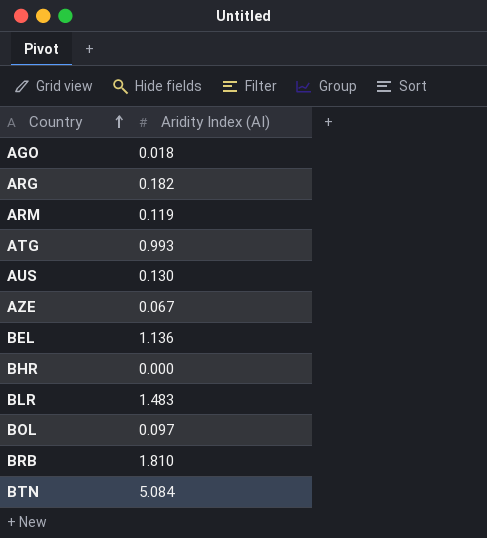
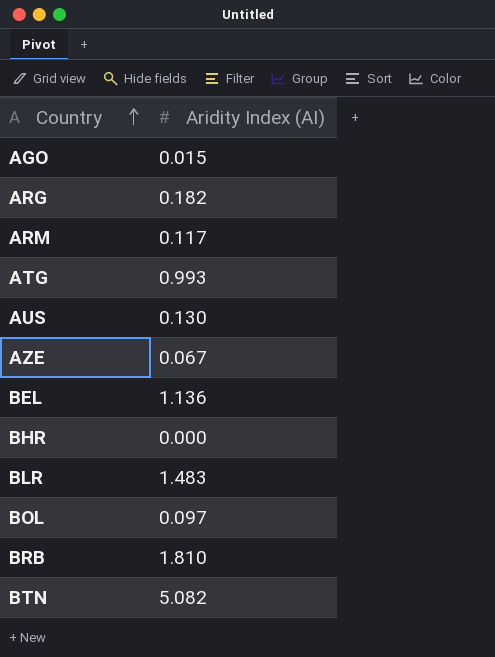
AGO | Aridity Index (AI): 0.018 -> 0.015
ARM | Aridity Index (AI): 0.119 -> 0.117
BTN | Aridity Index (AI): 5.084 -> 5.082

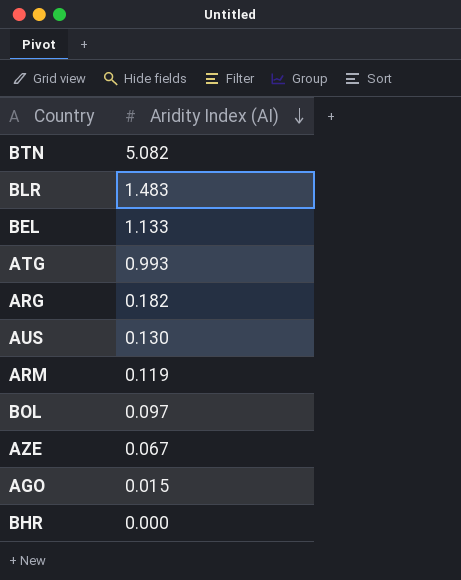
row order: Country ascending -> Aridity Index (AI) descending
row BRB: 1.810 -> none
BEL | Aridity Index (AI): 1.136 -> 1.133
ARM | Aridity Index (AI): 0.117 -> 0.119

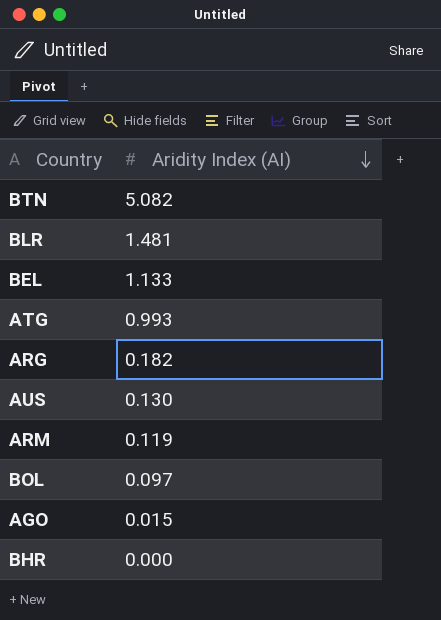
row AZE: 0.067 -> none
BLR | Aridity Index (AI): 1.483 -> 1.481

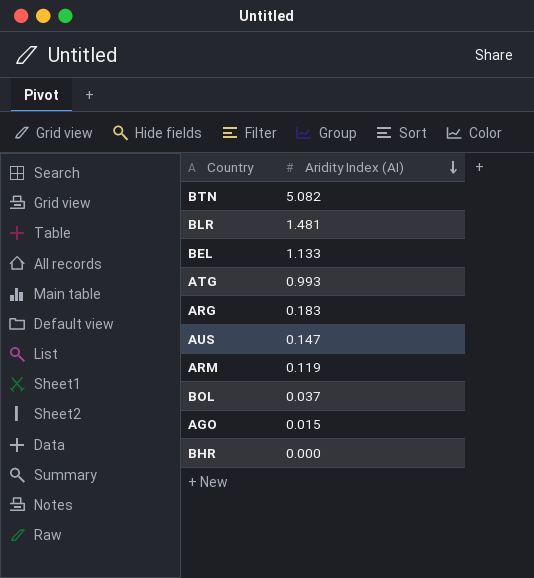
ARG | Aridity Index (AI): 0.182 -> 0.183
AUS | Aridity Index (AI): 0.130 -> 0.147
BOL | Aridity Index (AI): 0.097 -> 0.037

